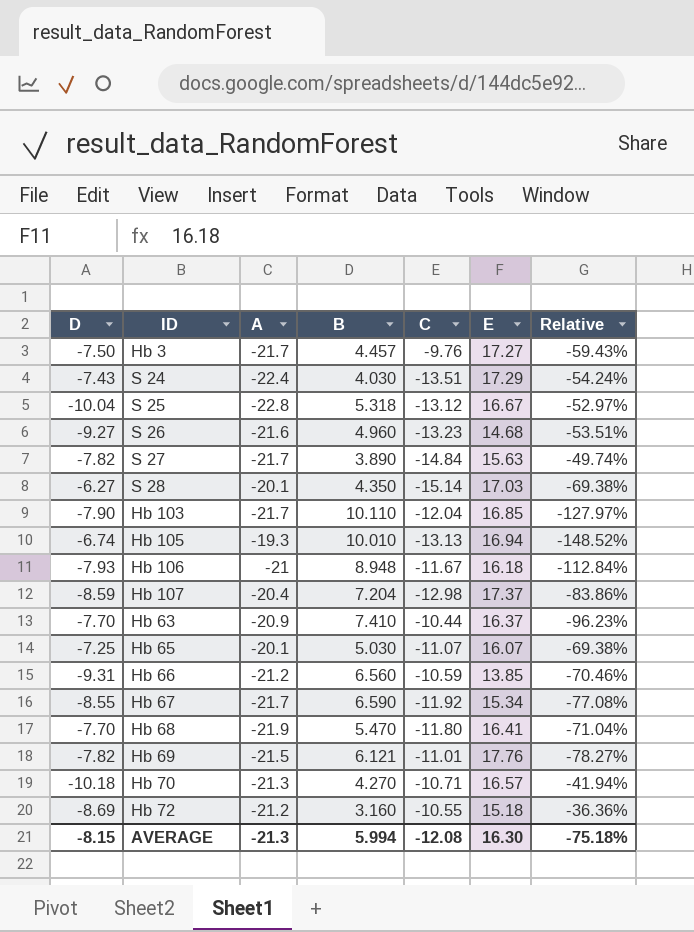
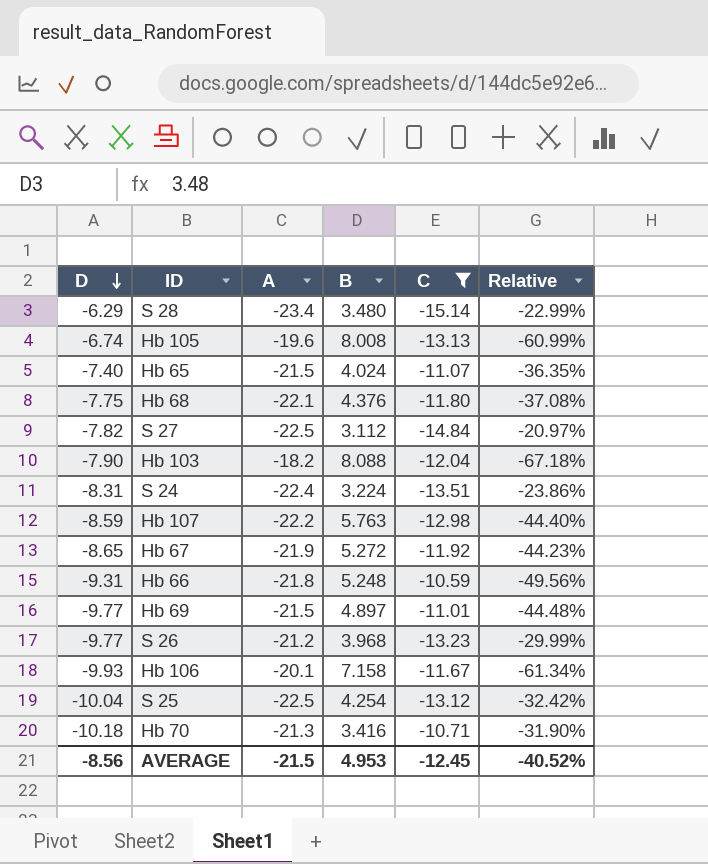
filter: none -> C <= -10.59
row order: none -> D descending
column E | position: 6 -> none
column Relative | formula: [B] / [D] -> [B] / [C]
S 28 | D: -6.27 -> -6.29
S 28 | A: -20.1 -> -23.4
S 28 | B: 4.350 -> 3.480
Hb 105 | A: -19.3 -> -19.6
Hb 105 | B: 10.010 -> 8.008
Hb 65 | D: -7.25 -> -7.40
Hb 65 | A: -20.1 -> -21.5
Hb 65 | B: 5.030 -> 4.024
Hb 68 | D: -7.70 -> -7.75
Hb 68 | A: -21.9 -> -22.1
Hb 68 | B: 5.470 -> 4.376
S 27 | A: -21.7 -> -22.5
S 27 | B: 3.890 -> 3.112
Hb 103 | A: -21.7 -> -18.2
Hb 103 | B: 10.110 -> 8.088
S 24 | D: -7.43 -> -8.31
S 24 | B: 4.030 -> 3.224
Hb 107 | A: -20.4 -> -22.2
Hb 107 | B: 7.204 -> 5.763
Hb 67 | D: -8.55 -> -8.65
Hb 67 | A: -21.7 -> -21.9
Hb 67 | B: 6.590 -> 5.272
Hb 66 | A: -21.2 -> -21.8
Hb 66 | B: 6.560 -> 5.248
Hb 69 | D: -7.82 -> -9.77
Hb 69 | B: 6.121 -> 4.897
S 26 | D: -9.27 -> -9.77
S 26 | A: -21.6 -> -21.2
S 26 | B: 4.960 -> 3.968
Hb 106 | D: -7.93 -> -9.93
Hb 106 | A: -21 -> -20.1
Hb 106 | B: 8.948 -> 7.158
S 25 | A: -22.8 -> -22.5
S 25 | B: 5.318 -> 4.254
Hb 70 | B: 4.270 -> 3.416
AVERAGE | D: -8.15 -> -8.56
AVERAGE | A: -21.3 -> -21.5
AVERAGE | B: 5.994 -> 4.953
AVERAGE | C: -12.08 -> -12.45
AVERAGE | Relative: -75.18% -> -40.52%

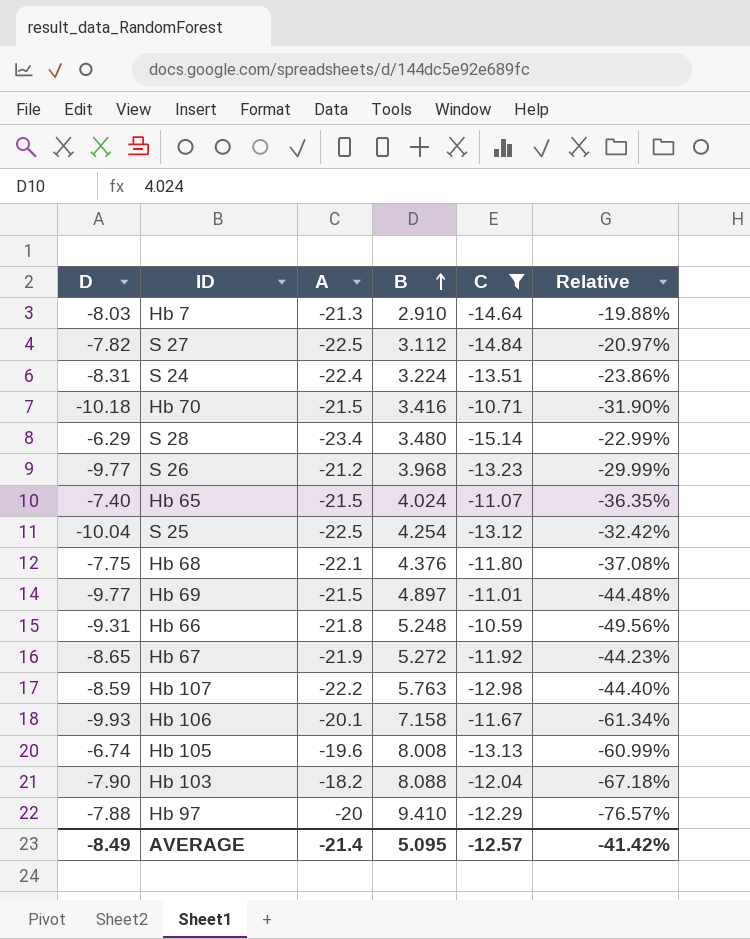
row order: D descending -> B ascending
row Hb 7: none -> -8.03 | -21.3 | 2.910 | -14.64 | -19.88%
Hb 70 | A: -21.3 -> -21.5
row Hb 97: none -> -7.88 | -20 | 9.410 | -12.29 | -76.57%
AVERAGE | D: -8.56 -> -8.49
AVERAGE | A: -21.5 -> -21.4
AVERAGE | B: 4.953 -> 5.095
AVERAGE | C: -12.45 -> -12.57
AVERAGE | Relative: -40.52% -> -41.42%

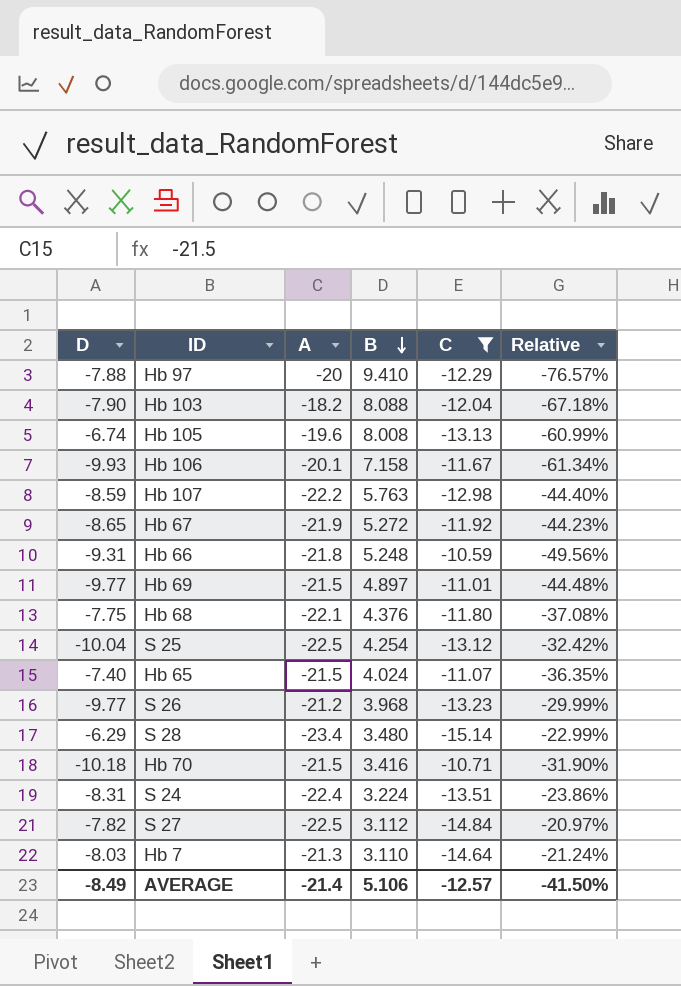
row order: B ascending -> B descending
Hb 7 | B: 2.910 -> 3.110
Hb 7 | Relative: -19.88% -> -21.24%
AVERAGE | B: 5.095 -> 5.106
AVERAGE | Relative: -41.42% -> -41.50%

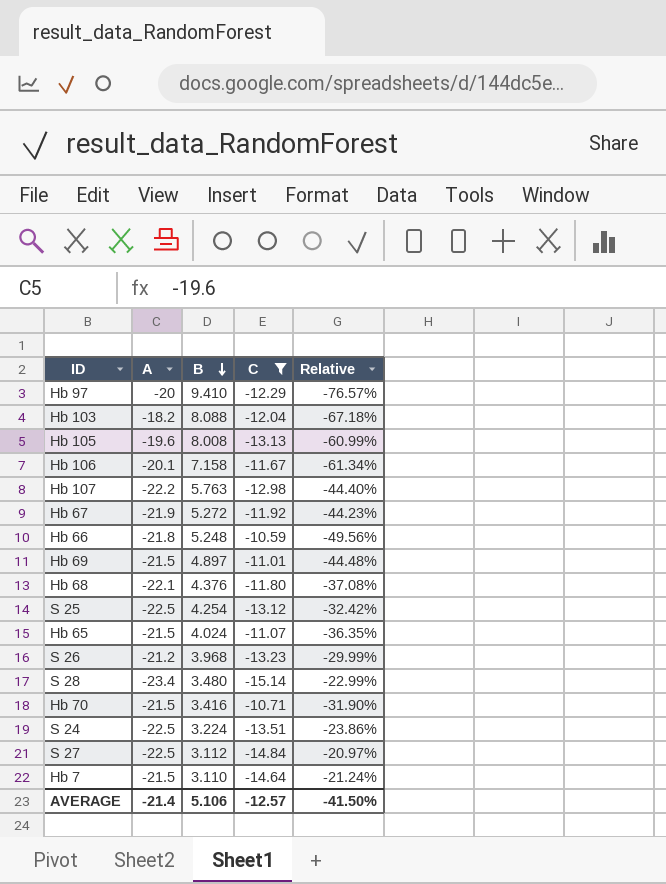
column D | position: 1 -> none
S 24 | A: -22.4 -> -22.5
Hb 7 | A: -21.3 -> -21.5

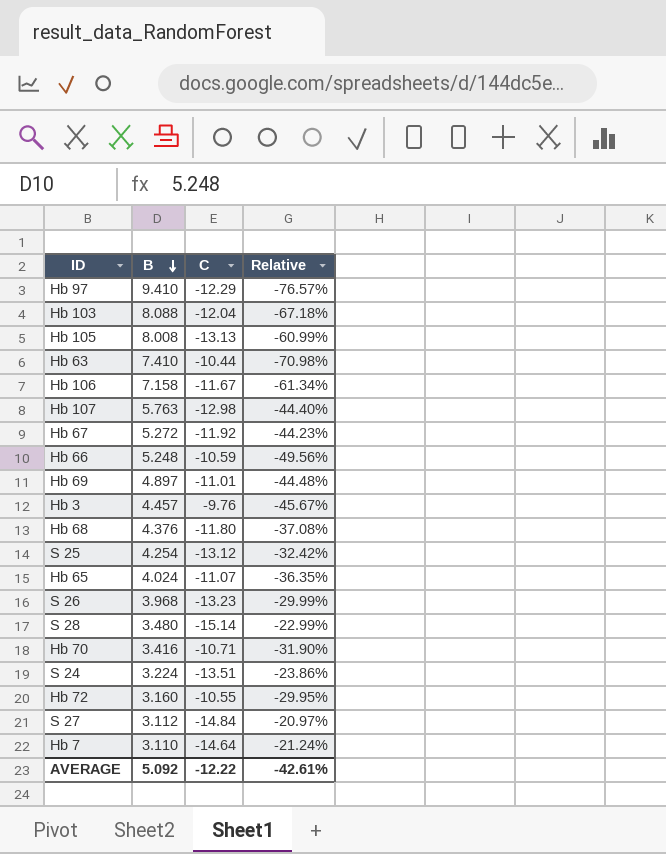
filter: C <= -10.59 -> none
column A | position: 2 -> none
AVERAGE | B: 5.106 -> 5.092
AVERAGE | C: -12.57 -> -12.22
AVERAGE | Relative: -41.50% -> -42.61%

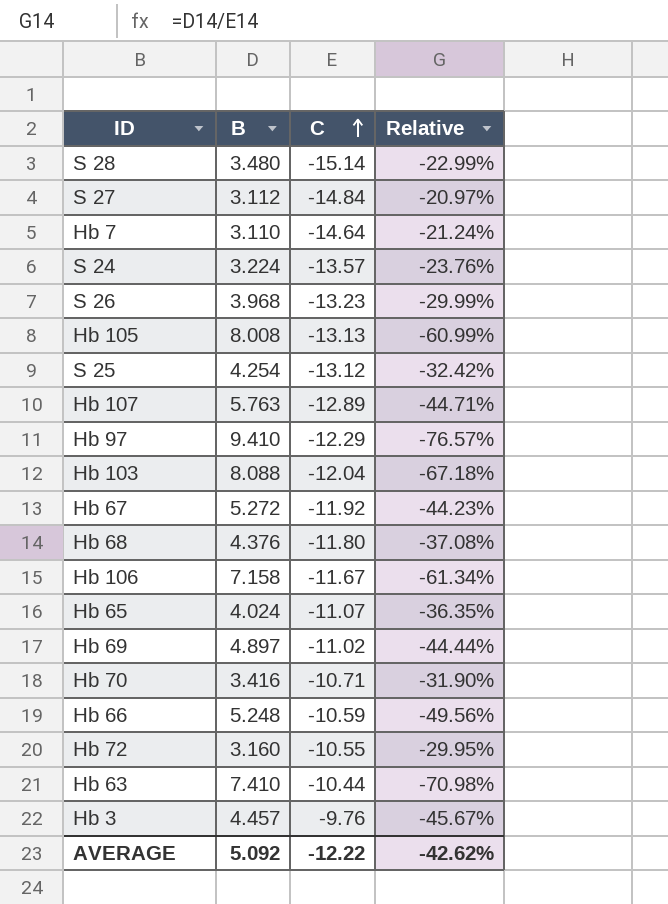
row order: B descending -> C ascending
S 24 | C: -13.51 -> -13.57
S 24 | Relative: -23.86% -> -23.76%
Hb 107 | C: -12.98 -> -12.89
Hb 107 | Relative: -44.40% -> -44.71%
Hb 69 | C: -11.01 -> -11.02
Hb 69 | Relative: -44.48% -> -44.44%
AVERAGE | Relative: -42.61% -> -42.62%

